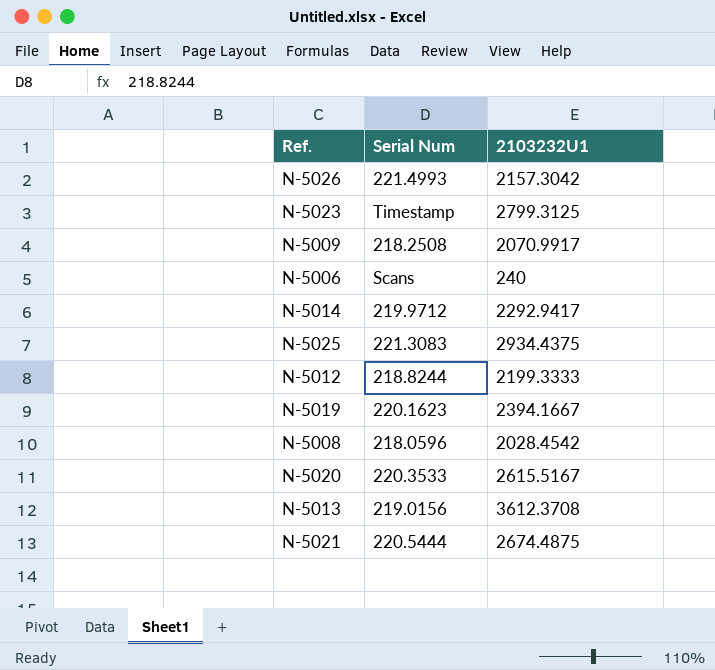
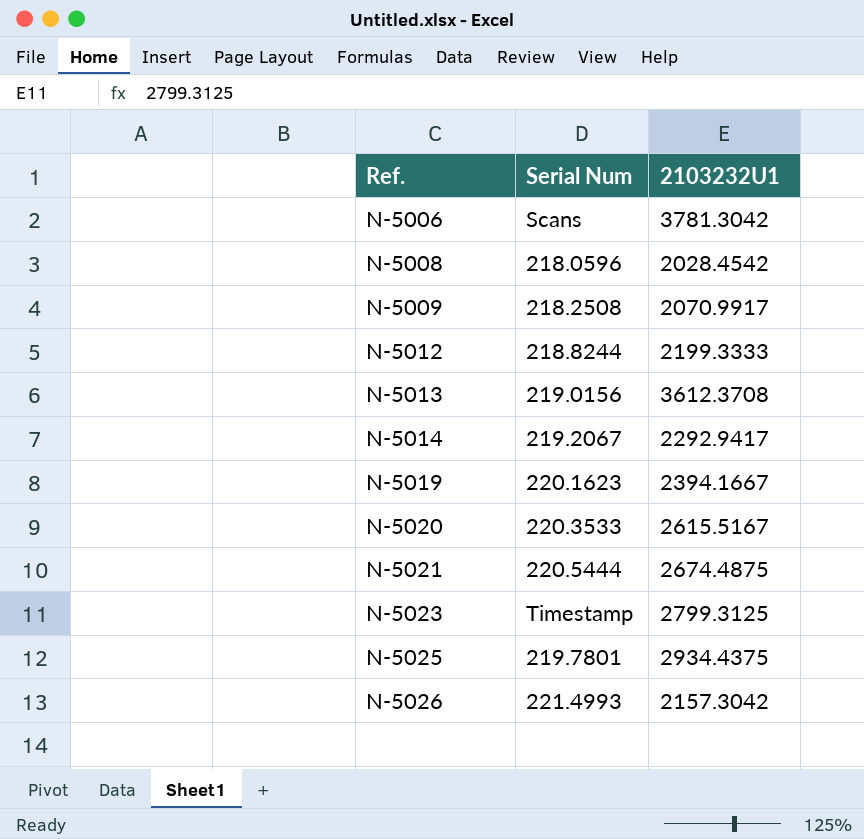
row order: none -> Ref. ascending
N-5006 | 2103232U1: 240 -> 3781.3042
N-5014 | Serial Num: 219.9712 -> 219.2067
N-5025 | Serial Num: 221.3083 -> 219.7801

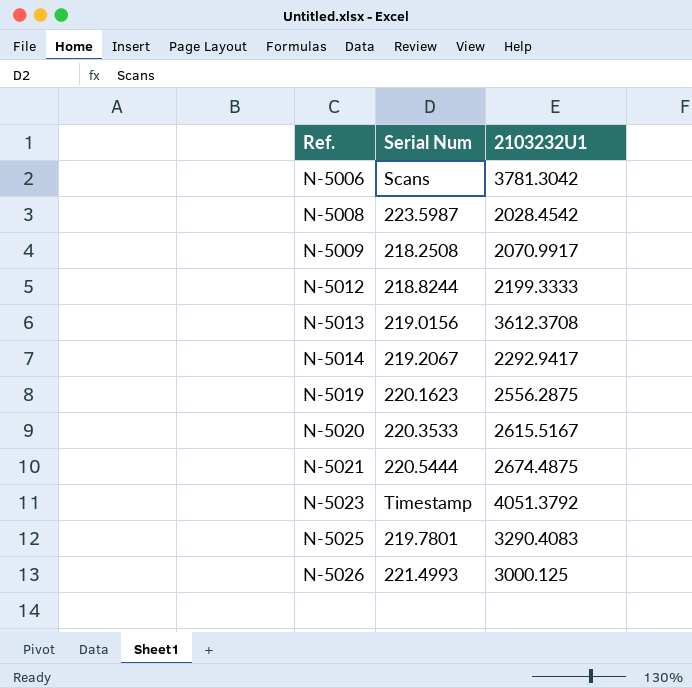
N-5008 | Serial Num: 218.0596 -> 223.5987
N-5019 | 2103232U1: 2394.1667 -> 2556.2875
N-5023 | 2103232U1: 2799.3125 -> 4051.3792
N-5025 | 2103232U1: 2934.4375 -> 3290.4083
N-5026 | 2103232U1: 2157.3042 -> 3000.125

